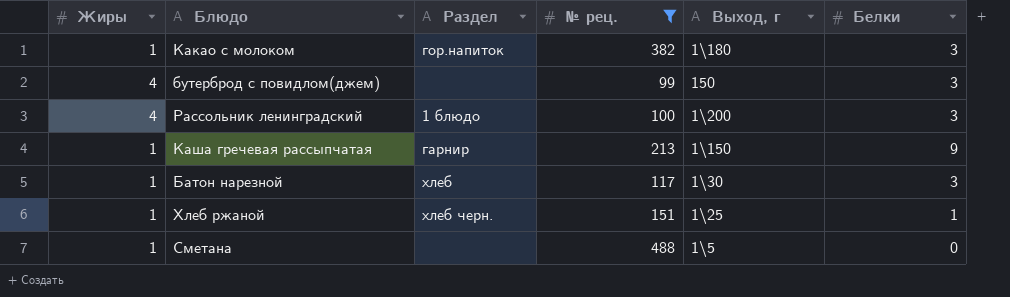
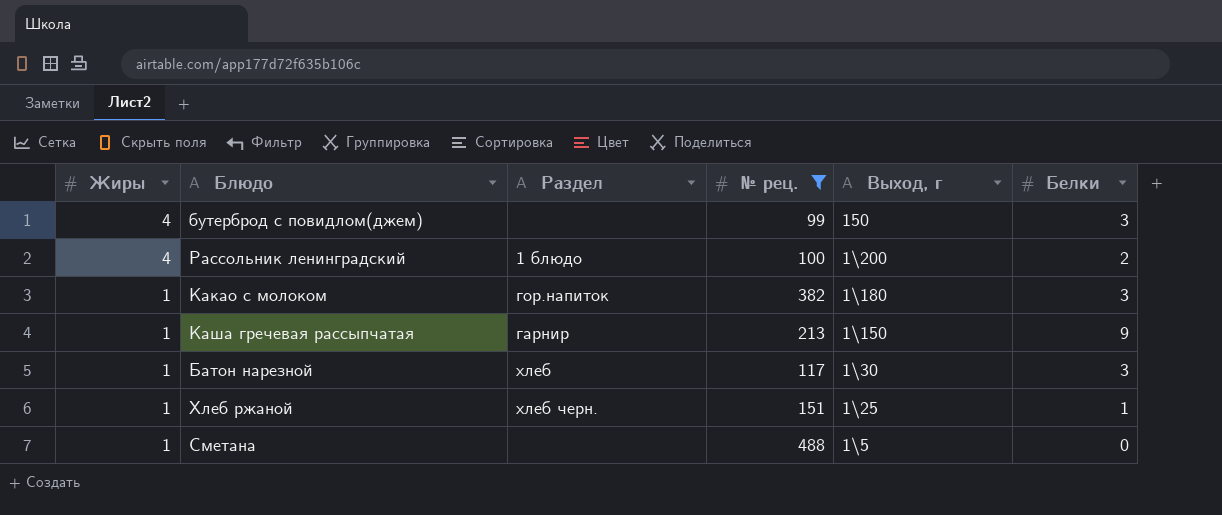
row order: none -> Жиры descending
Рассольник ленинградский | Белки: 3 -> 2

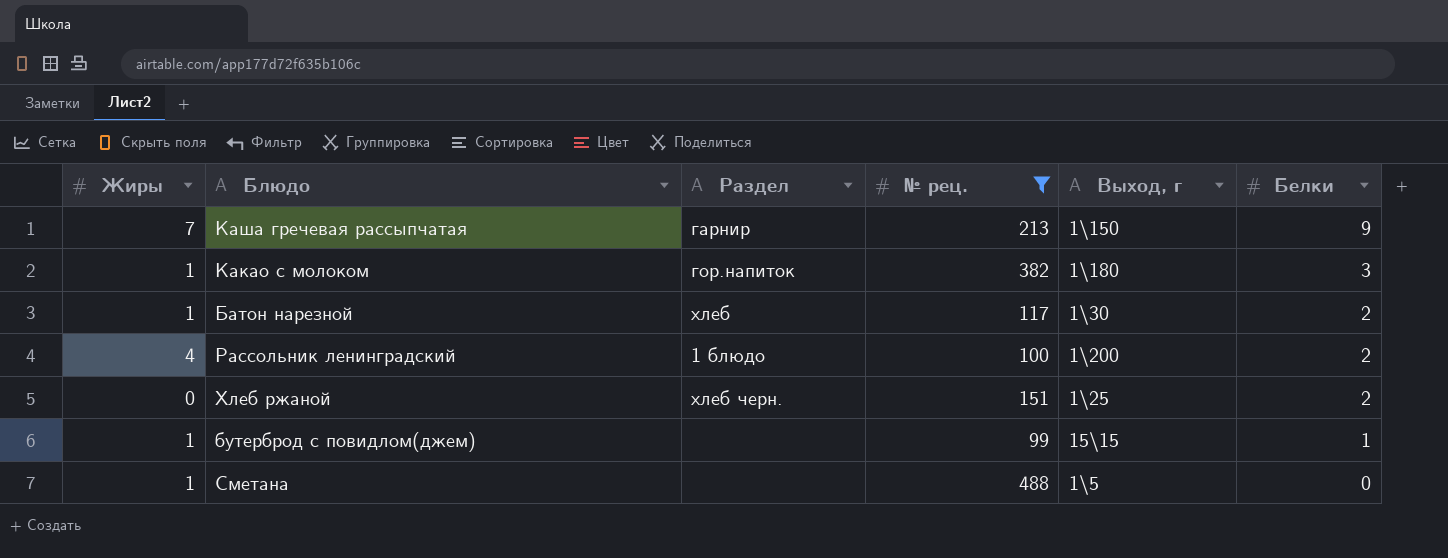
row order: Жиры descending -> Белки descending
Каша гречевая рассыпчатая | Жиры: 1 -> 7
Батон нарезной | Белки: 3 -> 2
Хлеб ржаной | Жиры: 1 -> 0
Хлеб ржаной | Белки: 1 -> 2
бутерброд с повидлом(джем) | Жиры: 4 -> 1
бутерброд с повидлом(джем) | Выход, г: 150 -> 15\15
бутерброд с повидлом(джем) | Белки: 3 -> 1

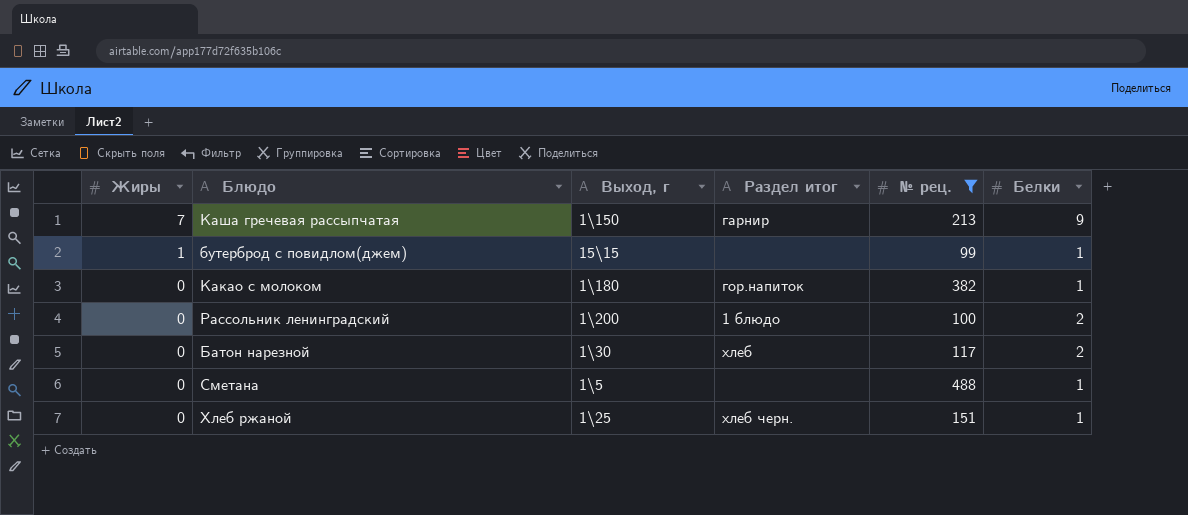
row order: Белки descending -> Жиры descending
column Выход, г | position: 5 -> 3
column name: Раздел -> Раздел итог
Какао с молоком | Жиры: 1 -> 0
Какао с молоком | Белки: 3 -> 1
Рассольник ленинградский | Жиры: 4 -> 0
Батон нарезной | Жиры: 1 -> 0
Сметана | Жиры: 1 -> 0
Сметана | Белки: 0 -> 1
Хлеб ржаной | Белки: 2 -> 1

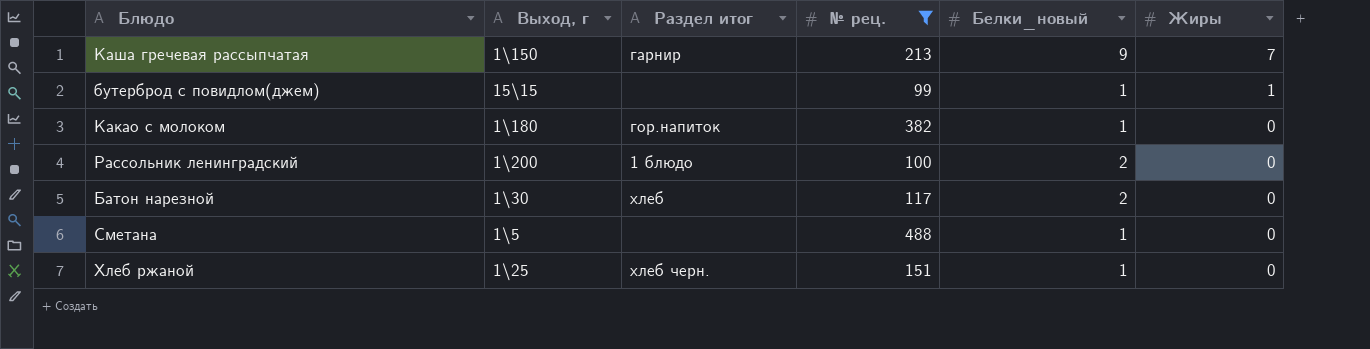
column name: Белки -> Белки_новый
column Жиры | position: 1 -> 6

